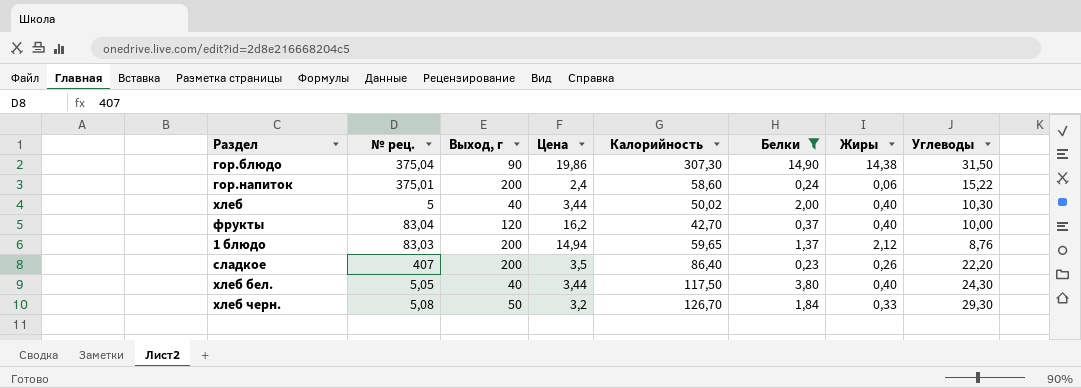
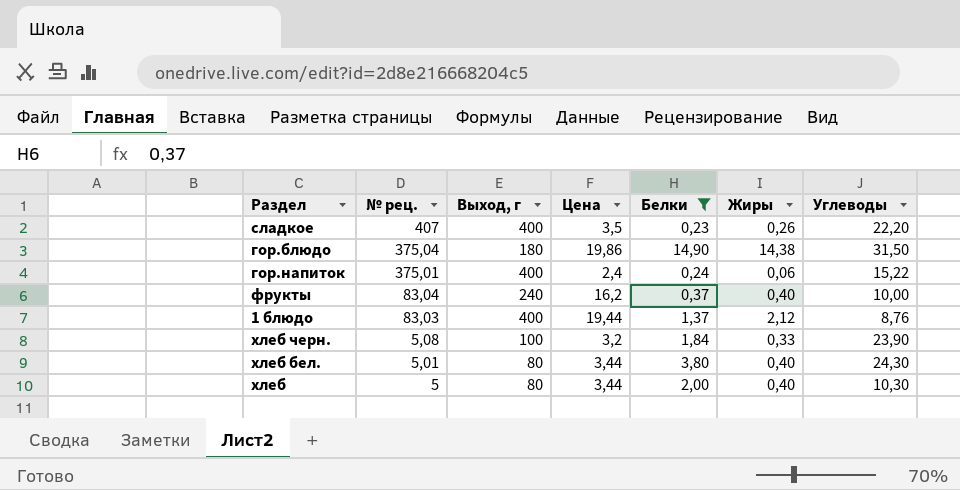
row order: none -> № рец. descending
column Калорийность | position: 5 -> none
сладкое | Выход, г: 200 -> 400
гор.блюдо | Выход, г: 90 -> 180
гор.напиток | Выход, г: 200 -> 400
фрукты | Выход, г: 120 -> 240
1 блюдо | Выход, г: 200 -> 400
1 блюдо | Цена: 14,94 -> 19,44
хлеб черн. | Выход, г: 50 -> 100
хлеб черн. | Углеводы: 29,30 -> 23,90
хлеб бел. | № рец.: 5,05 -> 5,01
хлеб бел. | Выход, г: 40 -> 80
хлеб | Выход, г: 40 -> 80

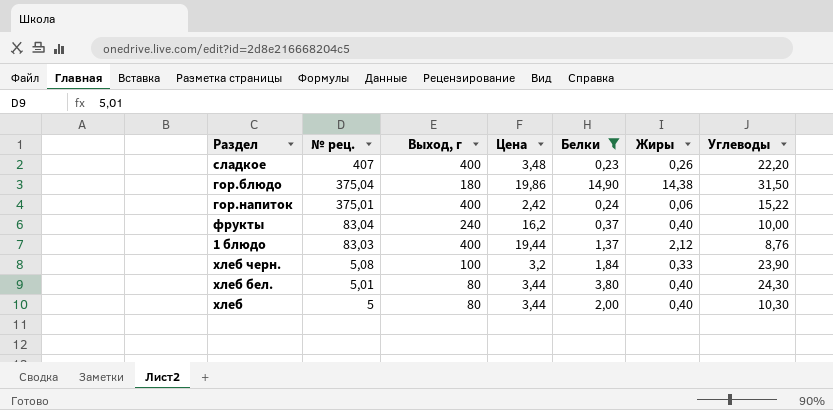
сладкое | Цена: 3,5 -> 3,48
гор.напиток | Цена: 2,4 -> 2,42

